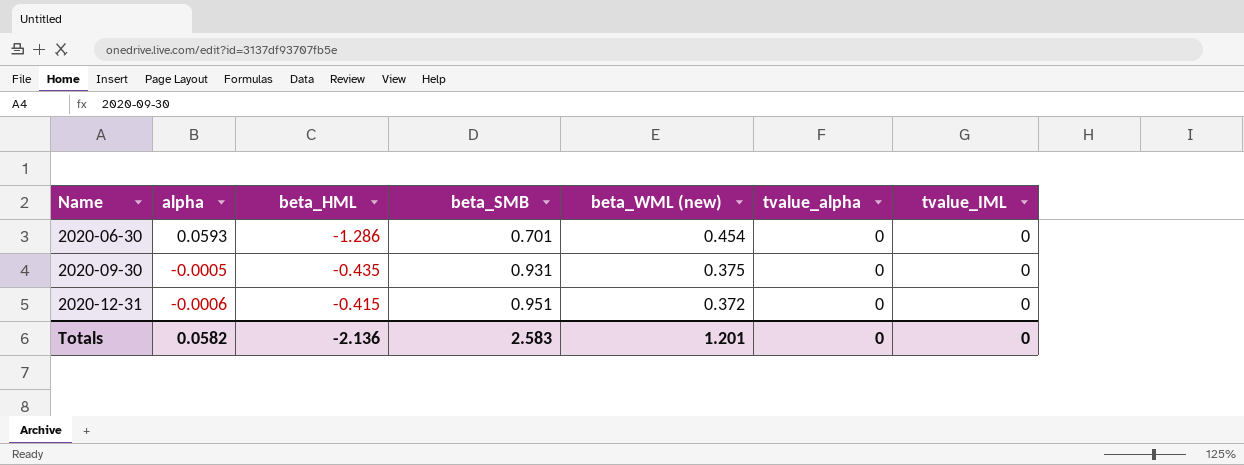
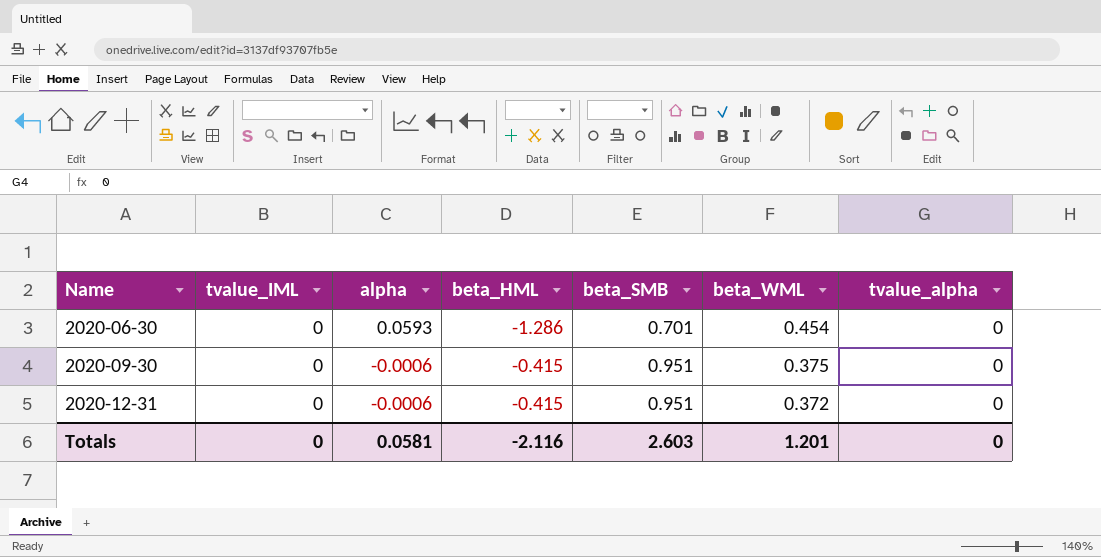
column tvalue_IML | position: 7 -> 2
column name: beta_WML (new) -> beta_WML
2020-09-30 | alpha: -0.0005 -> -0.0006
2020-09-30 | beta_HML: -0.435 -> -0.415
2020-09-30 | beta_SMB: 0.931 -> 0.951
Totals | alpha: 0.0582 -> 0.0581
Totals | beta_HML: -2.136 -> -2.116
Totals | beta_SMB: 2.583 -> 2.603

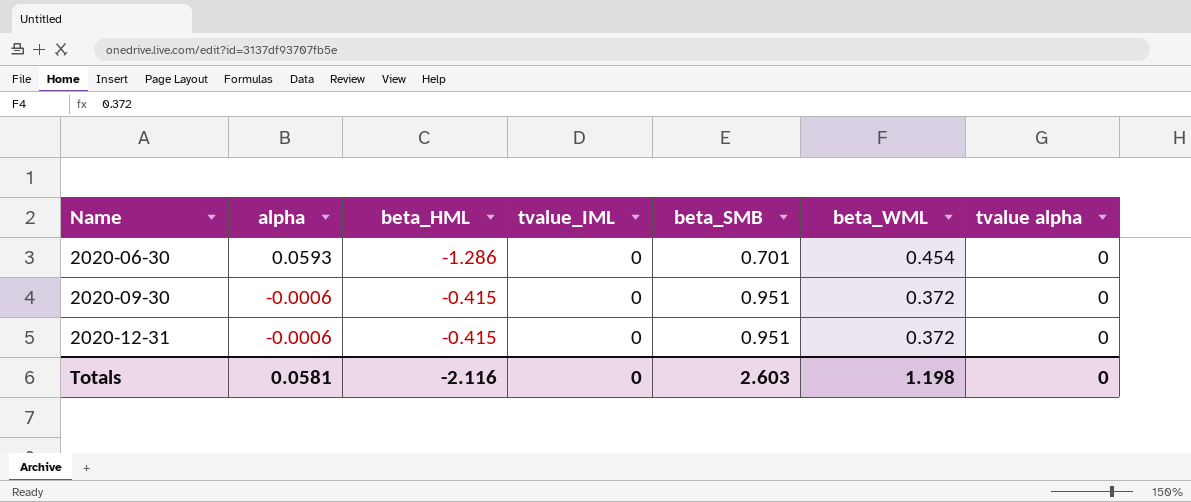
column tvalue_IML | position: 2 -> 4
column name: tvalue_alpha -> tvalue alpha
2020-09-30 | beta_WML: 0.375 -> 0.372
Totals | beta_WML: 1.201 -> 1.198

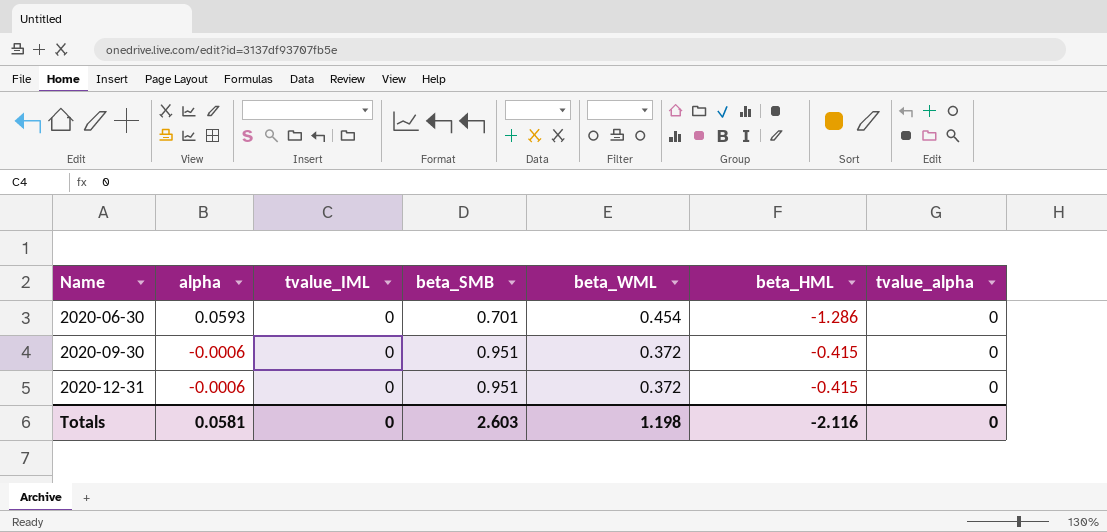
column beta_HML | position: 3 -> 6
column name: tvalue alpha -> tvalue_alpha

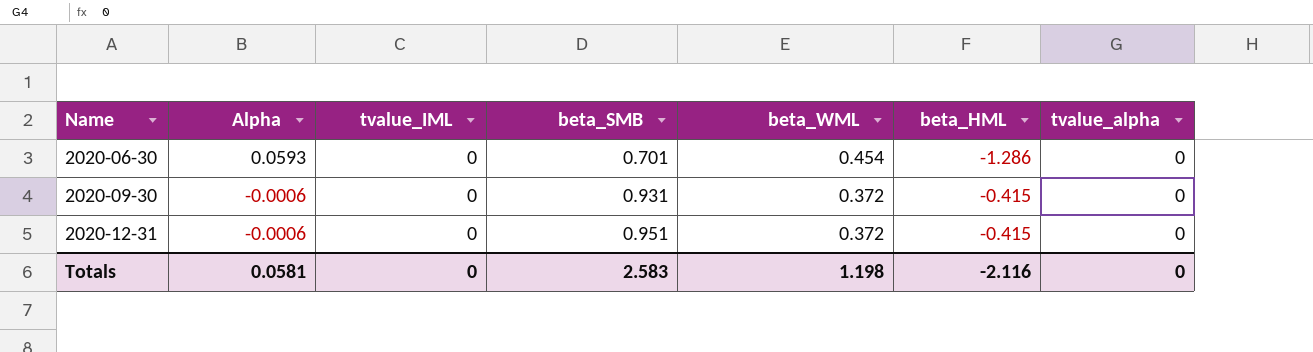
column name: alpha -> Alpha
2020-09-30 | beta_SMB: 0.951 -> 0.931
Totals | beta_SMB: 2.603 -> 2.583

